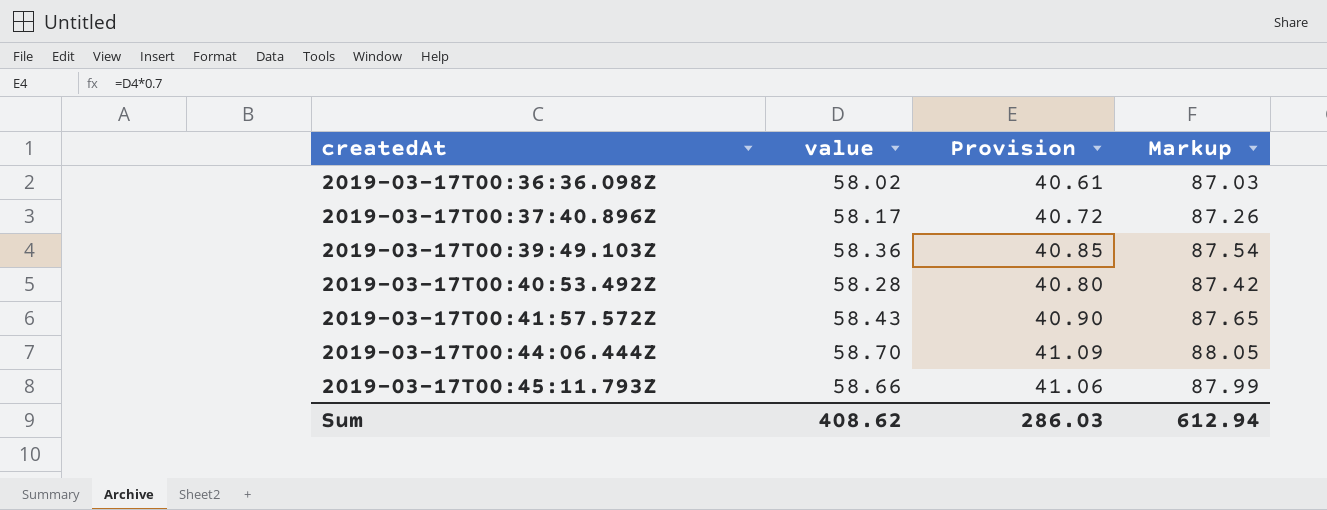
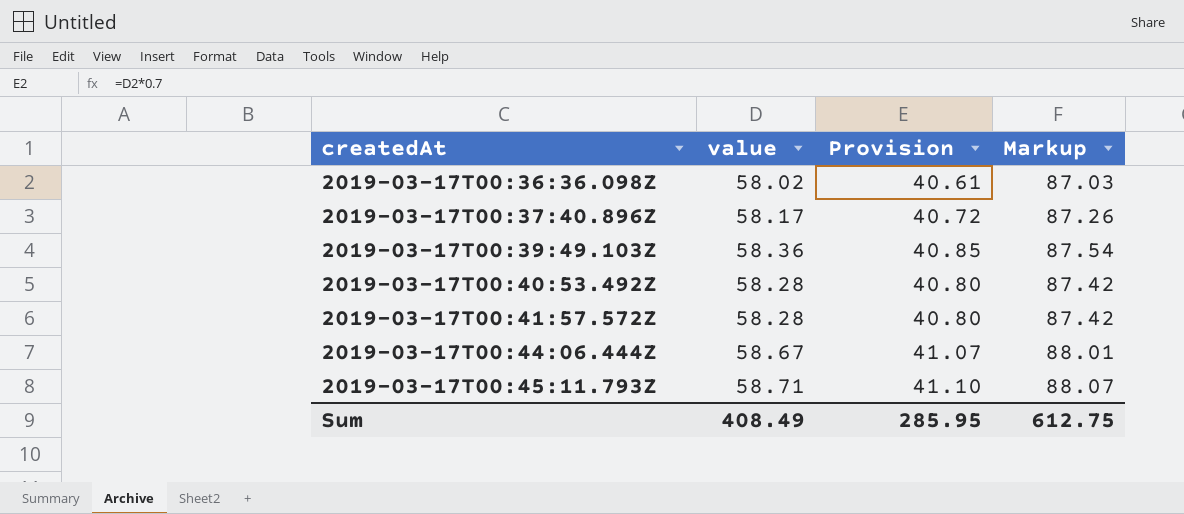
2019-03-17T00:41:57.572Z | value: 58.43 -> 58.28
2019-03-17T00:41:57.572Z | Provision: 40.90 -> 40.80
2019-03-17T00:41:57.572Z | Markup: 87.65 -> 87.42
2019-03-17T00:44:06.444Z | value: 58.70 -> 58.67
2019-03-17T00:44:06.444Z | Provision: 41.09 -> 41.07
2019-03-17T00:44:06.444Z | Markup: 88.05 -> 88.01
2019-03-17T00:45:11.793Z | value: 58.66 -> 58.71
2019-03-17T00:45:11.793Z | Provision: 41.06 -> 41.10
2019-03-17T00:45:11.793Z | Markup: 87.99 -> 88.07
Sum | value: 408.62 -> 408.49
Sum | Provision: 286.03 -> 285.95
Sum | Markup: 612.94 -> 612.75

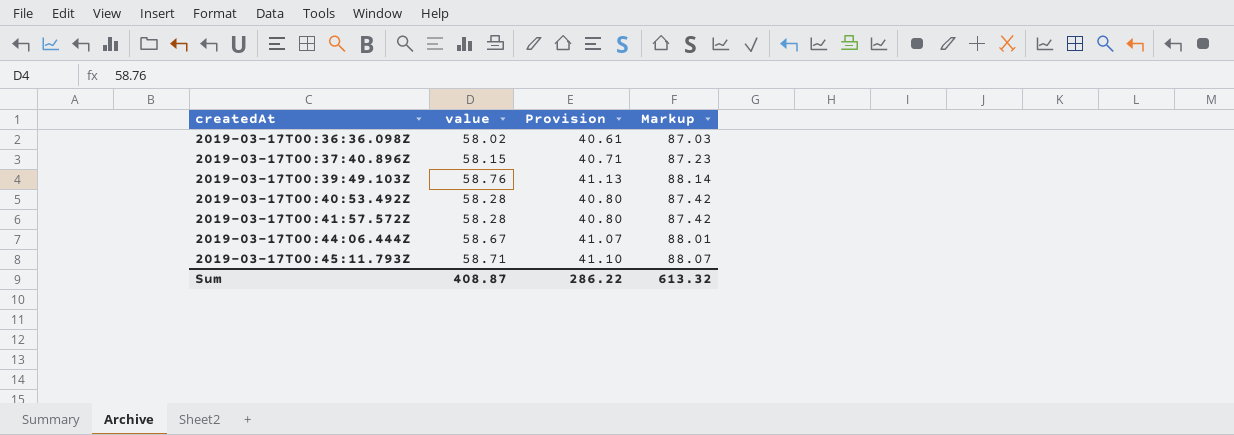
2019-03-17T00:37:40.896Z | value: 58.17 -> 58.15
2019-03-17T00:37:40.896Z | Provision: 40.72 -> 40.71
2019-03-17T00:37:40.896Z | Markup: 87.26 -> 87.23
2019-03-17T00:39:49.103Z | value: 58.36 -> 58.76
2019-03-17T00:39:49.103Z | Provision: 40.85 -> 41.13
2019-03-17T00:39:49.103Z | Markup: 87.54 -> 88.14
Sum | value: 408.49 -> 408.87
Sum | Provision: 285.95 -> 286.22
Sum | Markup: 612.75 -> 613.32

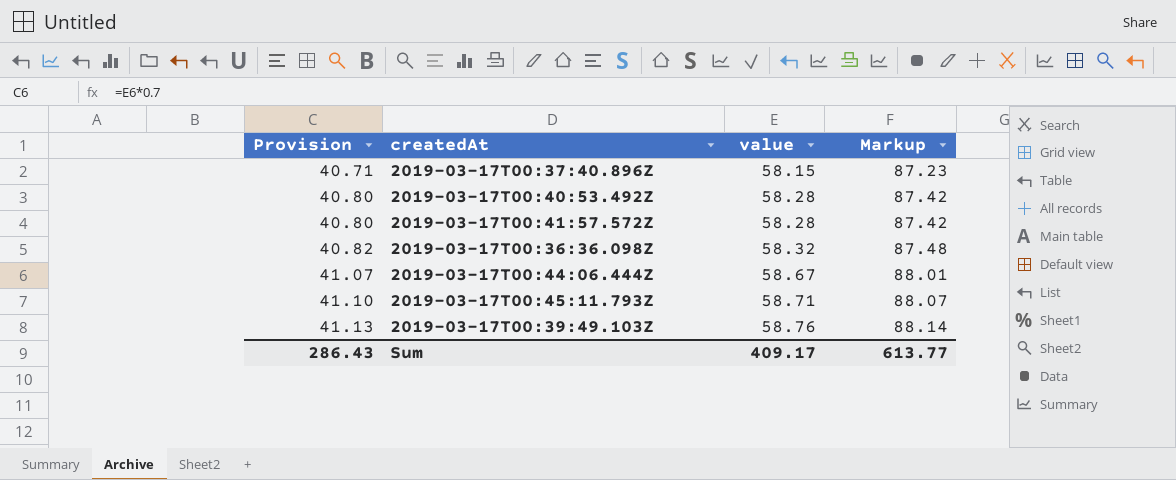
row order: createdAt ascending -> Provision ascending
column Provision | position: 3 -> 1
2019-03-17T00:36:36.098Z | Provision: 40.61 -> 40.82
2019-03-17T00:36:36.098Z | value: 58.02 -> 58.32
2019-03-17T00:36:36.098Z | Markup: 87.03 -> 87.48
Sum | Provision: 286.22 -> 286.43
Sum | value: 408.87 -> 409.17
Sum | Markup: 613.32 -> 613.77

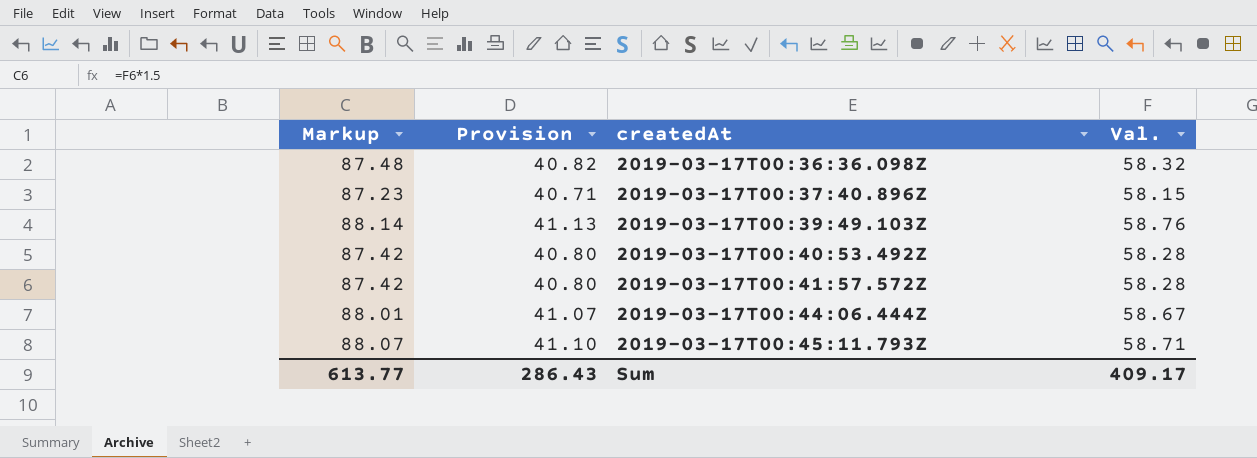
row order: Provision ascending -> createdAt ascending
column Markup | position: 4 -> 1
column name: value -> Val.

